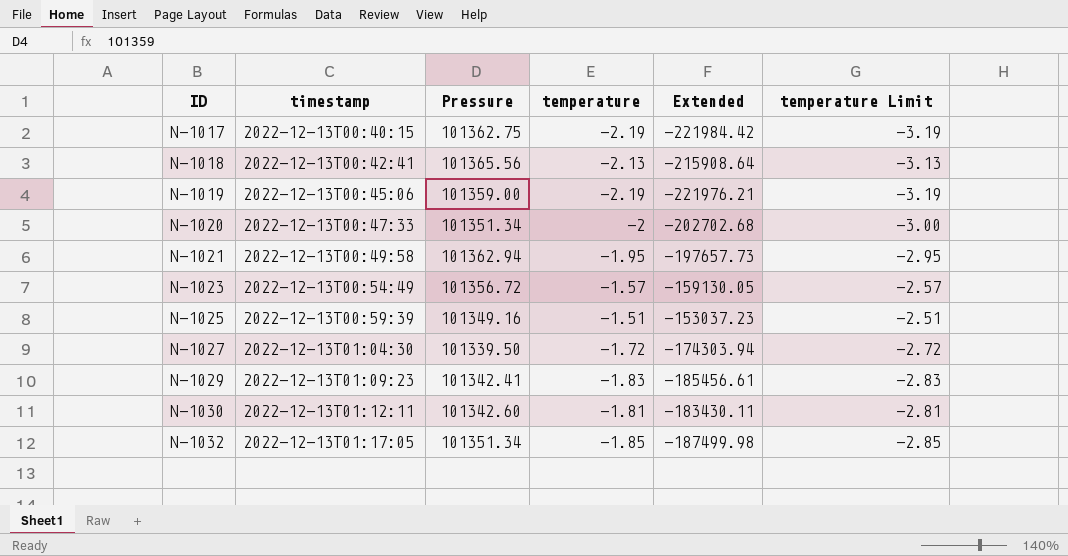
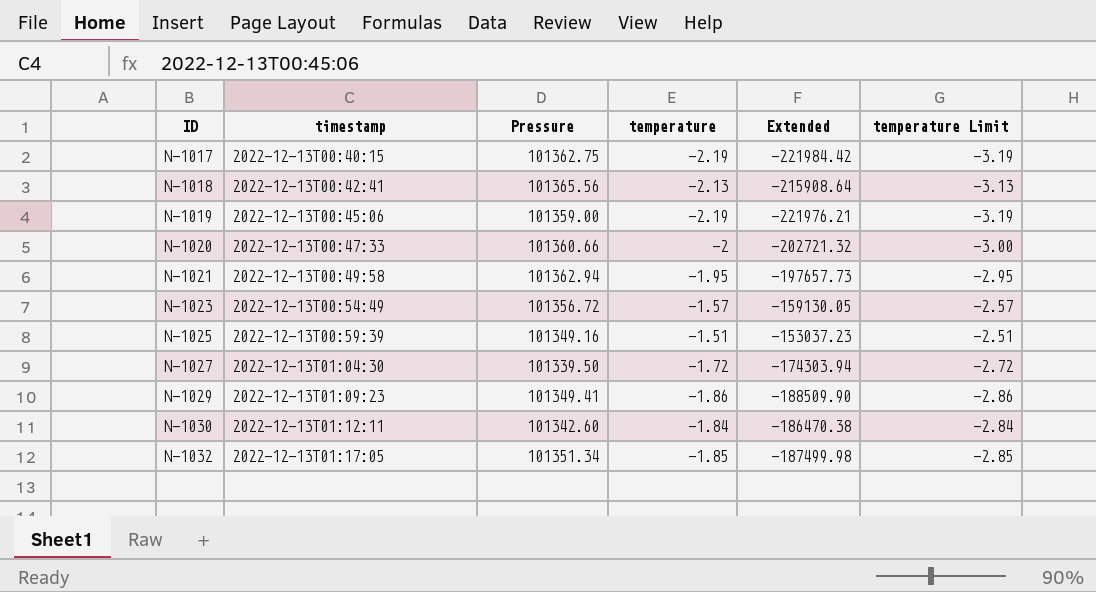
N-1020 | Pressure: 101351.34 -> 101360.66
N-1020 | Extended: -202702.68 -> -202721.32
N-1029 | Pressure: 101342.41 -> 101349.41
N-1029 | temperature: -1.83 -> -1.86
N-1029 | Extended: -185456.61 -> -188509.90
N-1029 | temperature Limit: -2.83 -> -2.86
N-1030 | temperature: -1.81 -> -1.84
N-1030 | Extended: -183430.11 -> -186470.38
N-1030 | temperature Limit: -2.81 -> -2.84

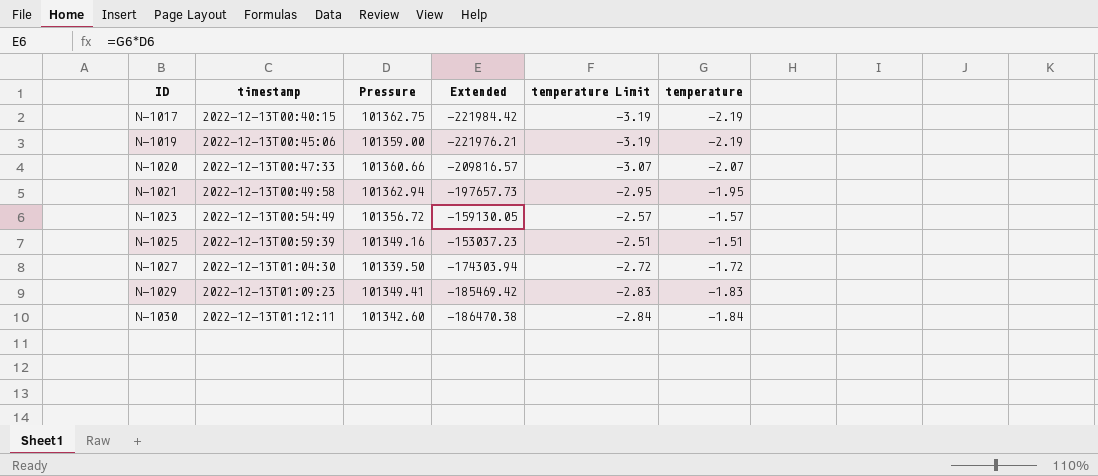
column temperature | position: 4 -> 6
row N-1018: 2022-12-13T00:42:41 | 101365.56 | -2.13 | -215908.64 | -3.13 -> none
row N-1032: 2022-12-13T01:17:05 | 101351.34 | -1.85 | -187499.98 | -2.85 -> none
N-1020 | Extended: -202721.32 -> -209816.57
N-1020 | temperature Limit: -3.00 -> -3.07
N-1020 | temperature: -2 -> -2.07
N-1029 | Extended: -188509.90 -> -185469.42
N-1029 | temperature Limit: -2.86 -> -2.83
N-1029 | temperature: -1.86 -> -1.83

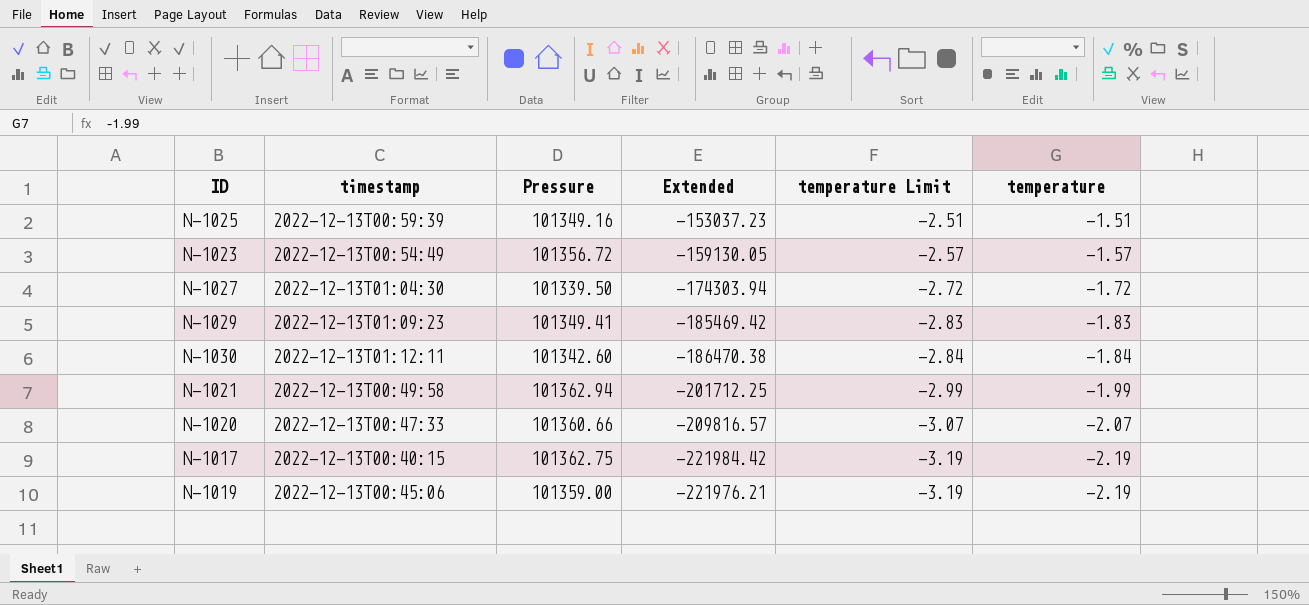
row order: ID ascending -> temperature Limit descending
N-1021 | Extended: -197657.73 -> -201712.25
N-1021 | temperature Limit: -2.95 -> -2.99
N-1021 | temperature: -1.95 -> -1.99

